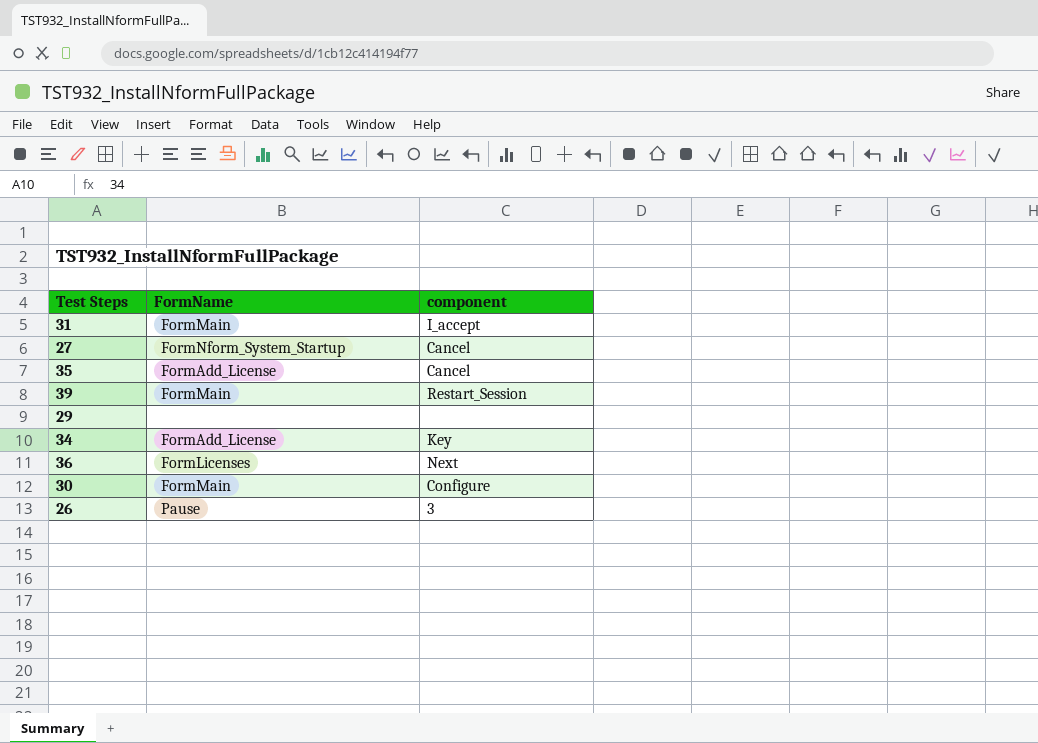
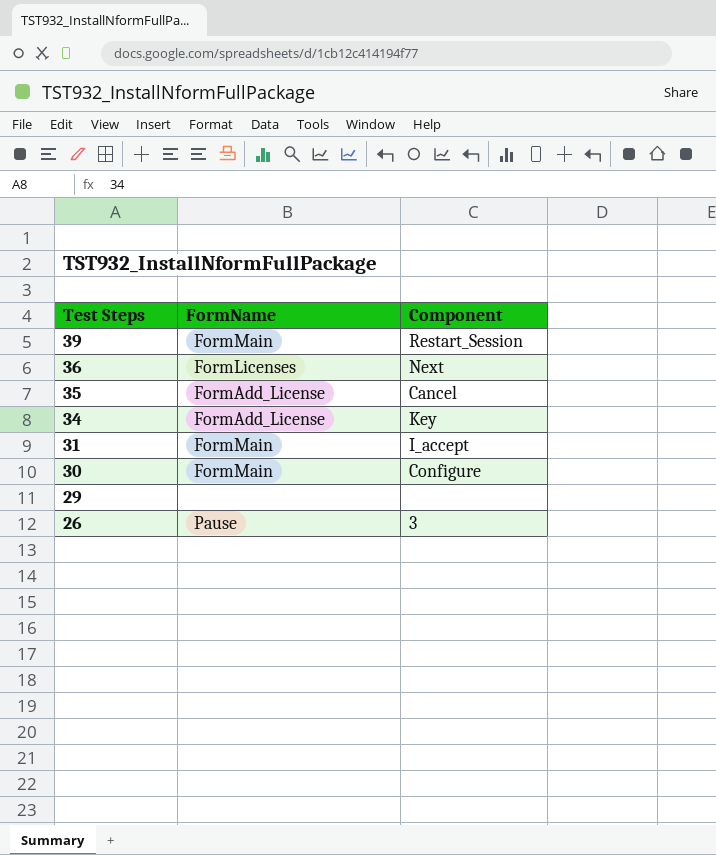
row order: none -> Test Steps descending
column name: component -> Component
row 27: FormNform_System_Startup | Cancel -> none

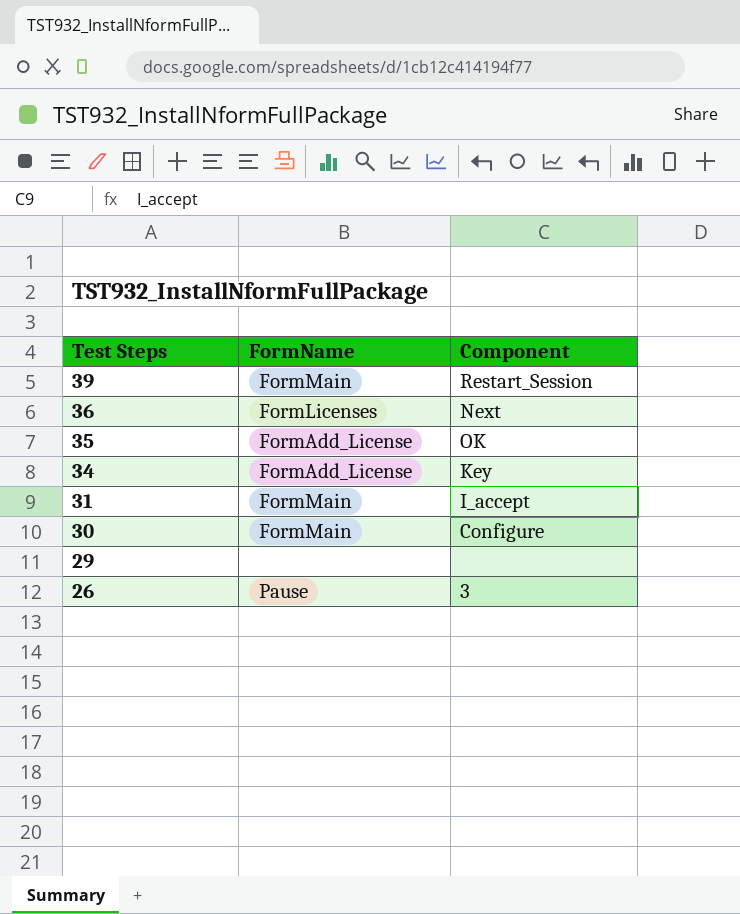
35 | Component: Cancel -> OK

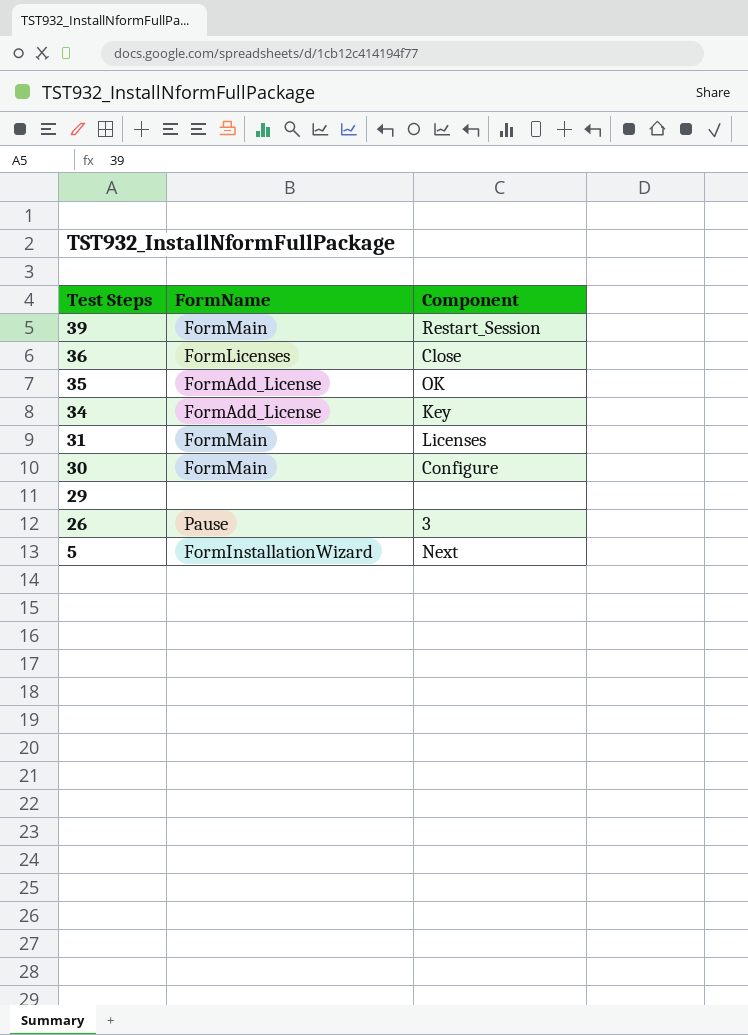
36 | Component: Next -> Close
31 | Component: I_accept -> Licenses
row 5: none -> FormInstallationWizard | Next

